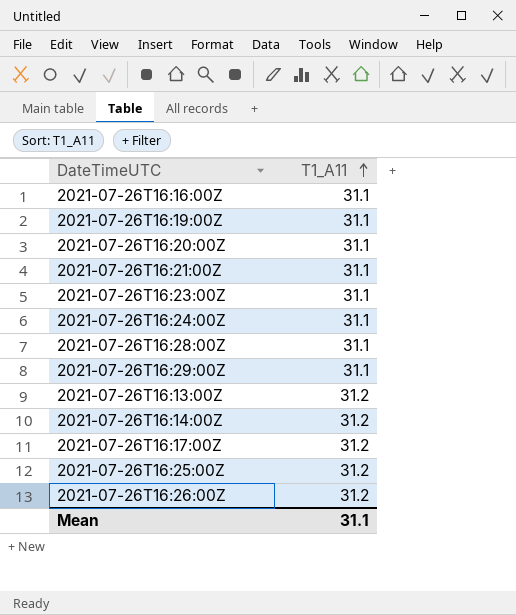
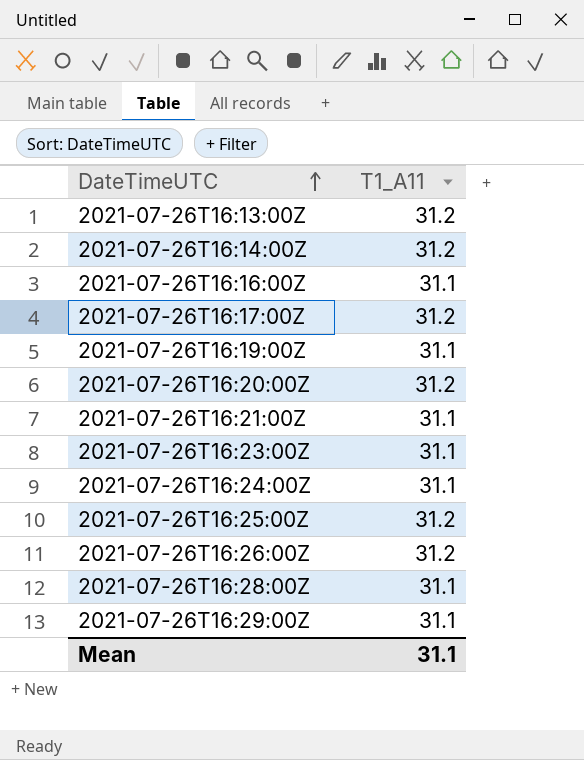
row order: T1_A11 ascending -> DateTimeUTC ascending
2021-07-26T16:20:00Z | T1_A11: 31.1 -> 31.2

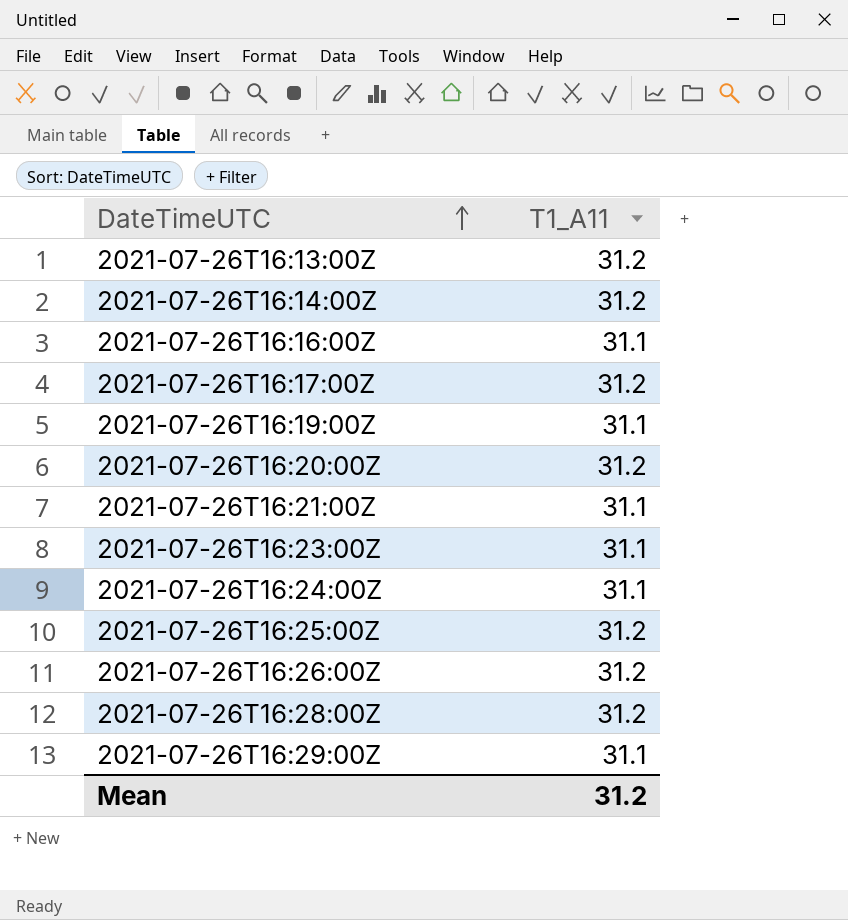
2021-07-26T16:28:00Z | T1_A11: 31.1 -> 31.2
Mean | T1_A11: 31.1 -> 31.2

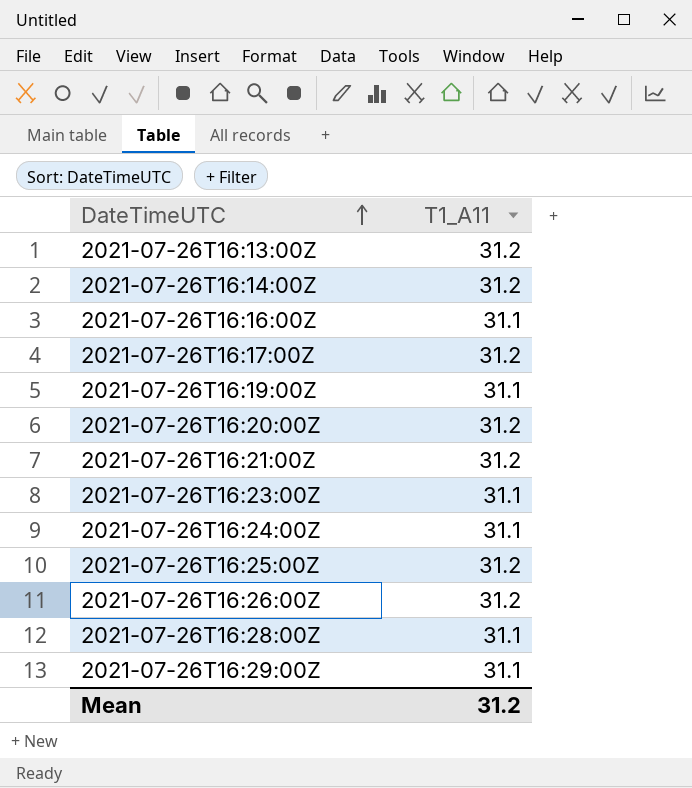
2021-07-26T16:21:00Z | T1_A11: 31.1 -> 31.2
2021-07-26T16:28:00Z | T1_A11: 31.2 -> 31.1

